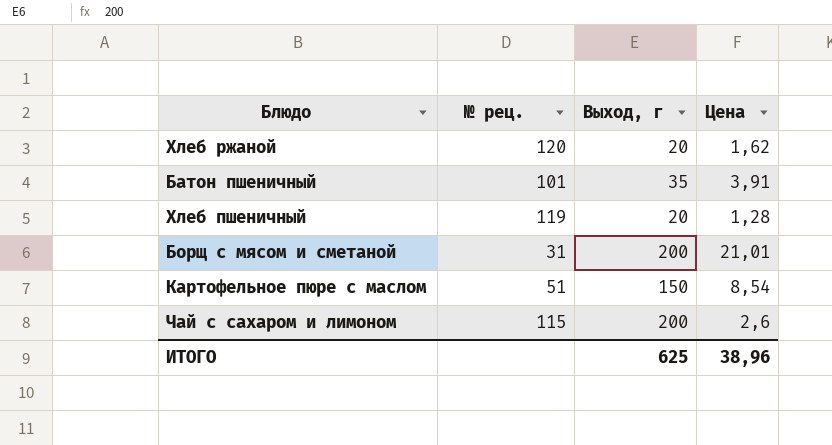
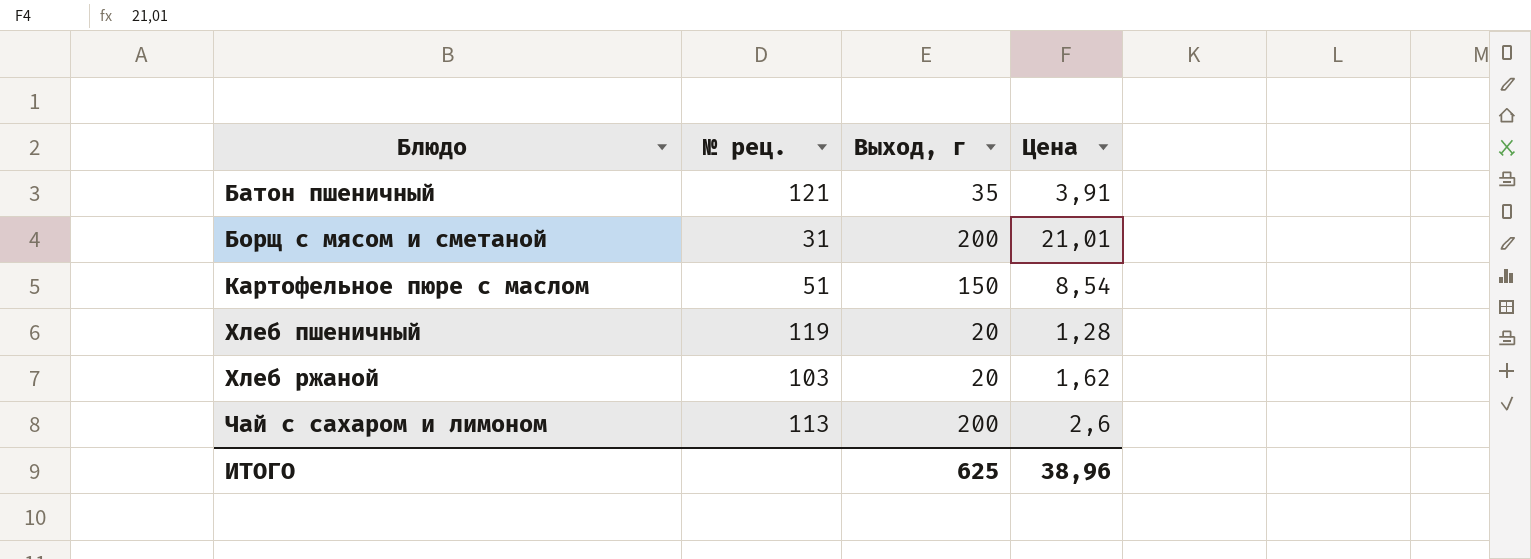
row order: none -> Блюдо ascending
Батон пшеничный | № рец.: 101 -> 121
Хлеб ржаной | № рец.: 120 -> 103
Чай с сахаром и лимоном | № рец.: 115 -> 113

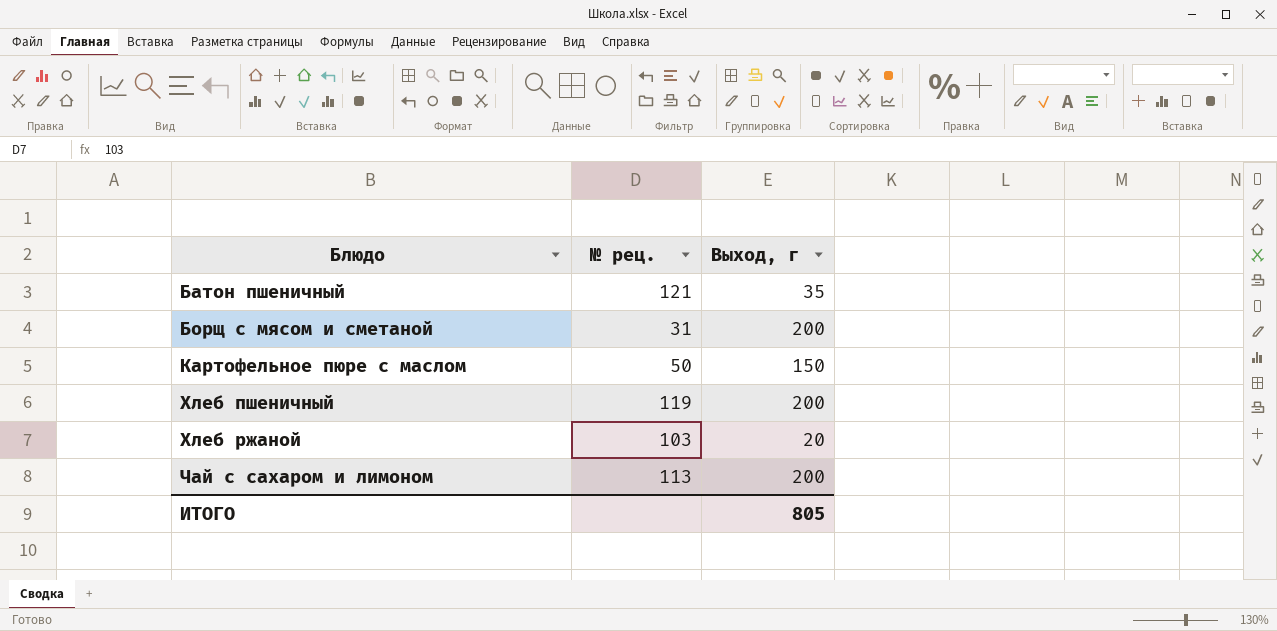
column Цена | position: 4 -> none
Картофельное пюре с маслом | № рец.: 51 -> 50
Хлеб пшеничный | Выход, г: 20 -> 200
ИТОГО | Выход, г: 625 -> 805

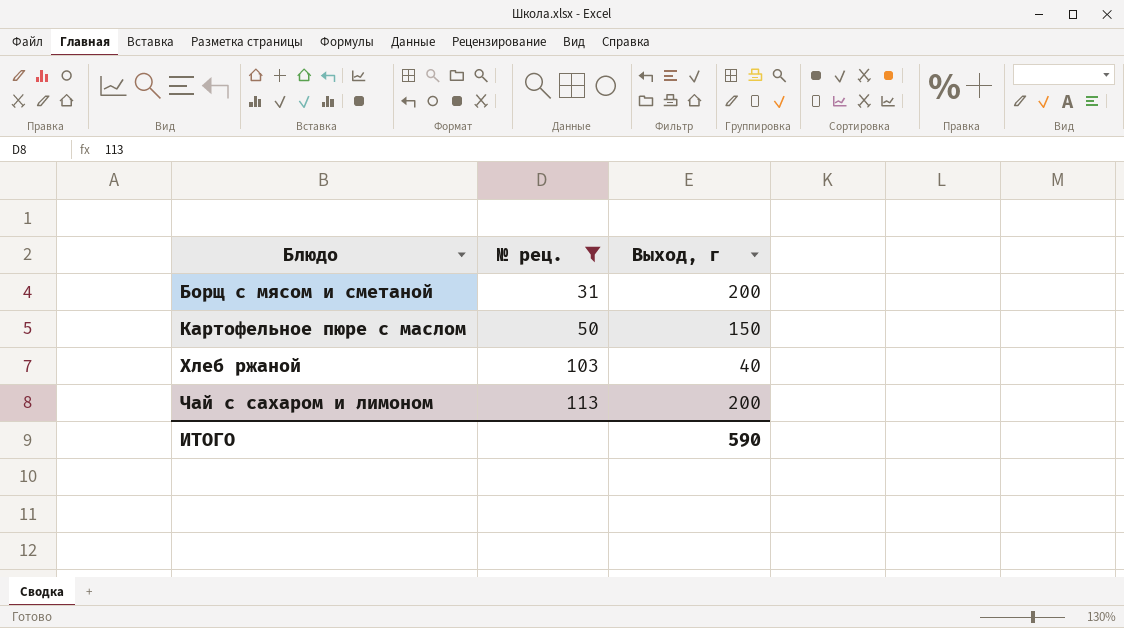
filter: none -> № рец. <= 113
Хлеб ржаной | Выход, г: 20 -> 40
ИТОГО | Выход, г: 805 -> 590

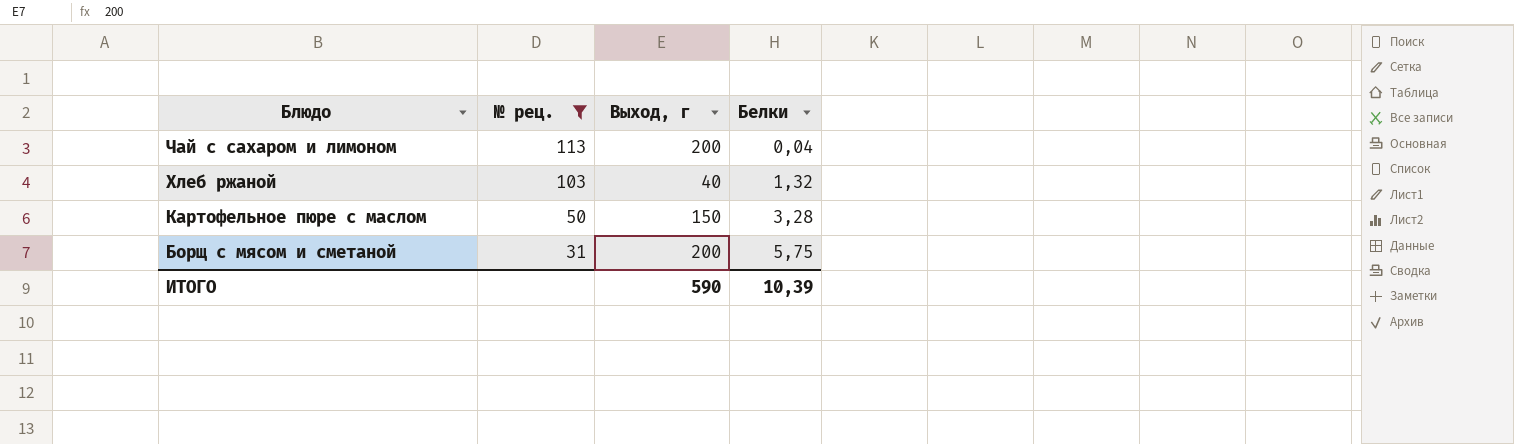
row order: Блюдо ascending -> Блюдо descending
column Белки | position: none -> 4

